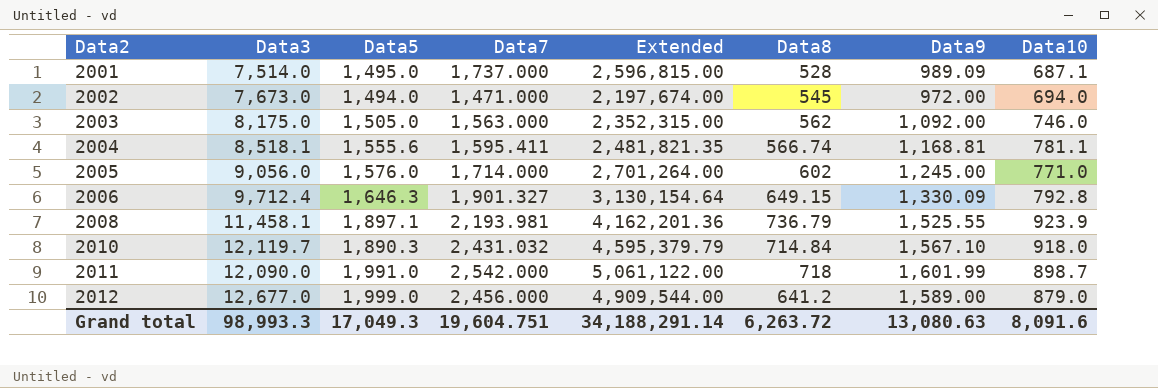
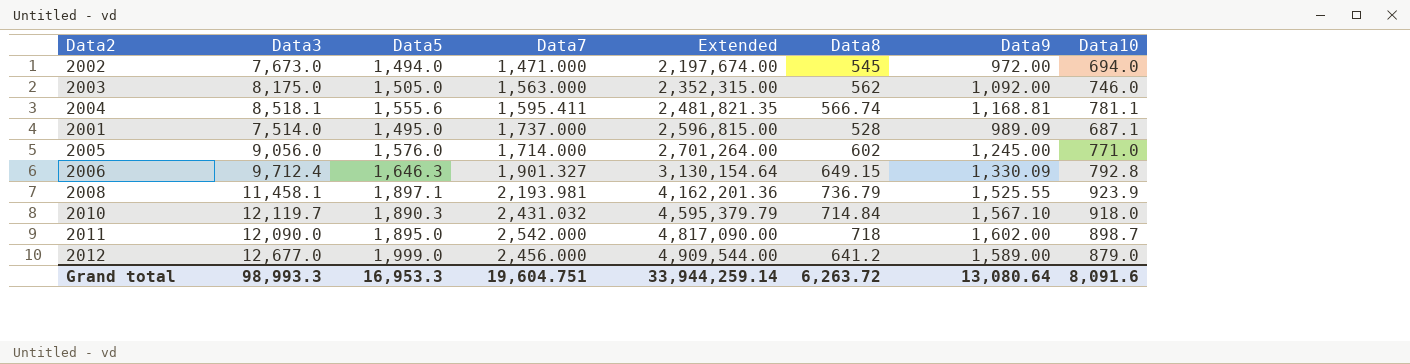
row order: Data2 ascending -> Extended ascending
2011 | Data5: 1,991.0 -> 1,895.0
2011 | Extended: 5,061,122.00 -> 4,817,090.00
2011 | Data9: 1,601.99 -> 1,602.00
Grand total | Data5: 17,049.3 -> 16,953.3
Grand total | Extended: 34,188,291.14 -> 33,944,259.14
Grand total | Data9: 13,080.63 -> 13,080.64

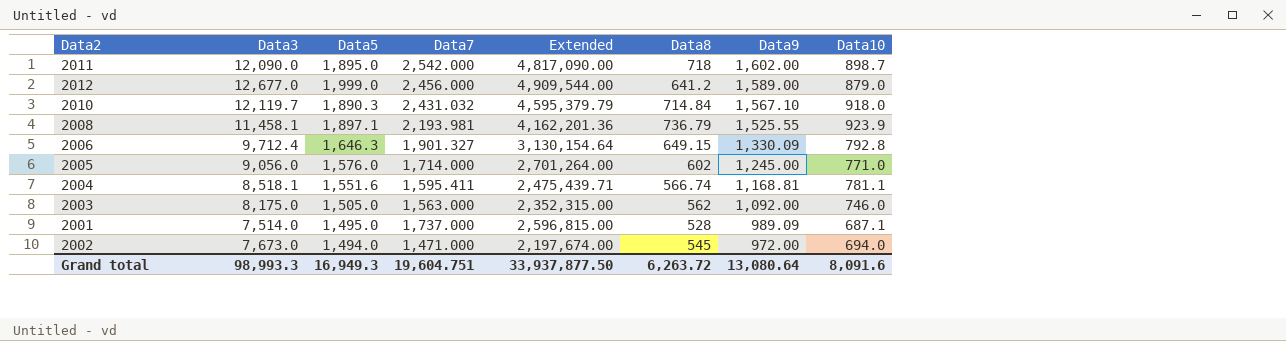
row order: Extended ascending -> Data9 descending
2004 | Data5: 1,555.6 -> 1,551.6
2004 | Extended: 2,481,821.35 -> 2,475,439.71
Grand total | Data5: 16,953.3 -> 16,949.3
Grand total | Extended: 33,944,259.14 -> 33,937,877.50

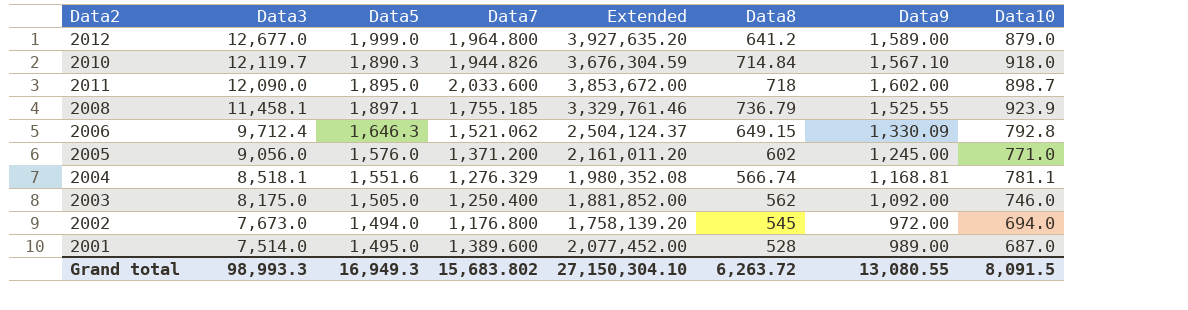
row order: Data9 descending -> Data3 descending
2012 | Data7: 2,456.000 -> 1,964.800
2012 | Extended: 4,909,544.00 -> 3,927,635.20
2010 | Data7: 2,431.032 -> 1,944.826
2010 | Extended: 4,595,379.79 -> 3,676,304.59
2011 | Data7: 2,542.000 -> 2,033.600
2011 | Extended: 4,817,090.00 -> 3,853,672.00
2008 | Data7: 2,193.981 -> 1,755.185
2008 | Extended: 4,162,201.36 -> 3,329,761.46
2006 | Data7: 1,901.327 -> 1,521.062
2006 | Extended: 3,130,154.64 -> 2,504,124.37
2005 | Data7: 1,714.000 -> 1,371.200
2005 | Extended: 2,701,264.00 -> 2,161,011.20
2004 | Data7: 1,595.411 -> 1,276.329
2004 | Extended: 2,475,439.71 -> 1,980,352.08
2003 | Data7: 1,563.000 -> 1,250.400
2003 | Extended: 2,352,315.00 -> 1,881,852.00
2002 | Data7: 1,471.000 -> 1,176.800
2002 | Extended: 2,197,674.00 -> 1,758,139.20
2001 | Data7: 1,737.000 -> 1,389.600
2001 | Extended: 2,596,815.00 -> 2,077,452.00
2001 | Data9: 989.09 -> 989.00
2001 | Data10: 687.1 -> 687.0
Grand total | Data7: 19,604.751 -> 15,683.802
Grand total | Extended: 33,937,877.50 -> 27,150,304.10
Grand total | Data9: 13,080.64 -> 13,080.55
Grand total | Data10: 8,091.6 -> 8,091.5

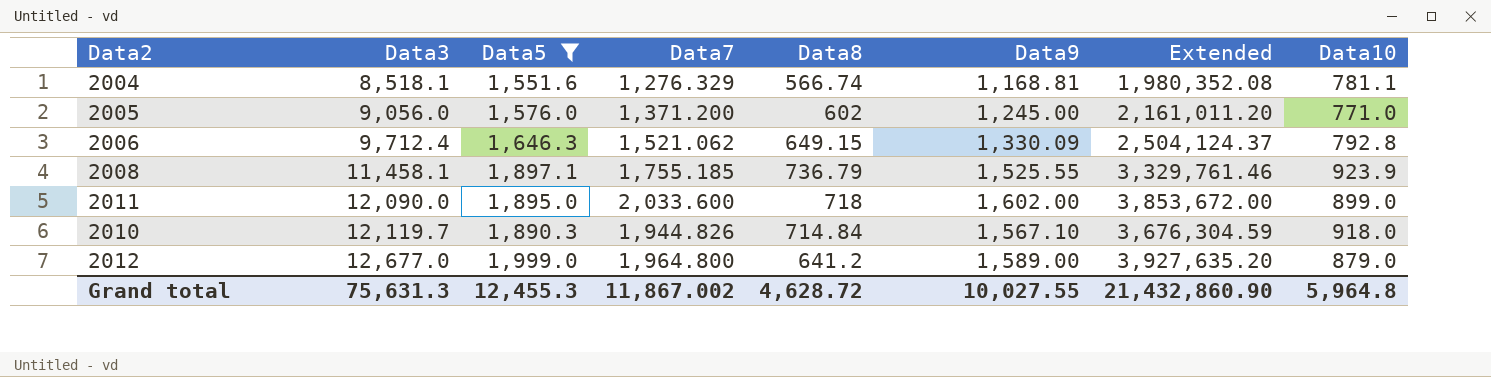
filter: none -> Data5 >= 1,551.6
row order: Data3 descending -> Data3 ascending
column Extended | position: 5 -> 7
2011 | Data10: 898.7 -> 899.0
Grand total | Data3: 98,993.3 -> 75,631.3
Grand total | Data5: 16,949.3 -> 12,455.3
Grand total | Data7: 15,683.802 -> 11,867.002
Grand total | Data8: 6,263.72 -> 4,628.72
Grand total | Data9: 13,080.55 -> 10,027.55
Grand total | Extended: 27,150,304.10 -> 21,432,860.90
Grand total | Data10: 8,091.5 -> 5,964.8

